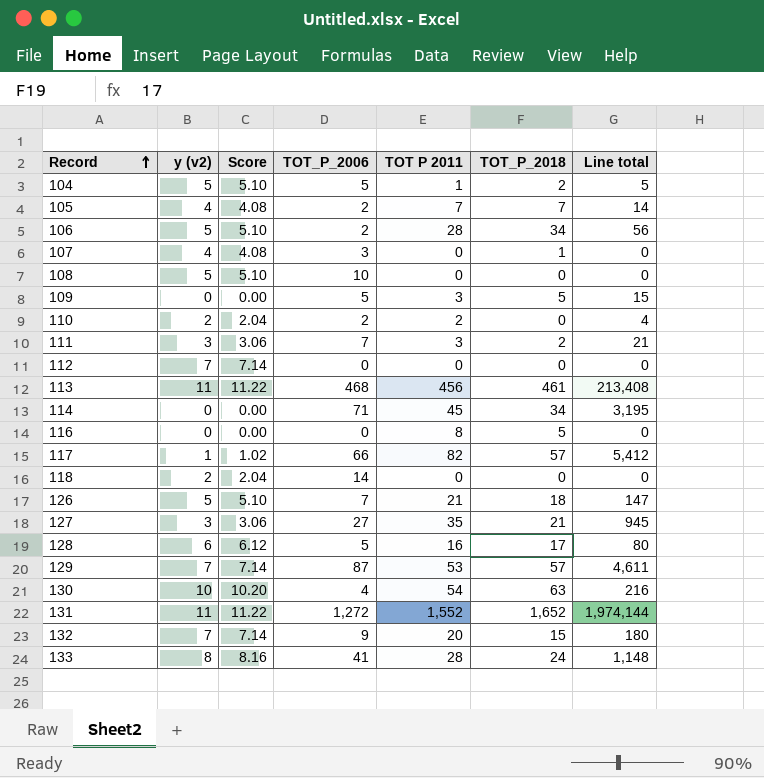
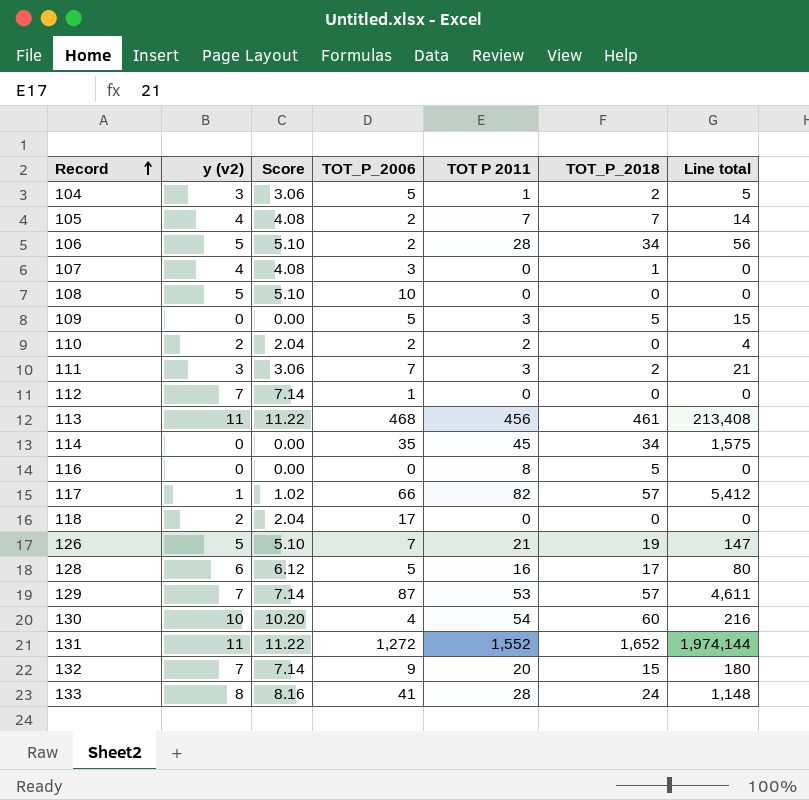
row 127: 3 | 3.06 | 27 | 35 | 21 | 945 -> none
104 | y (v2): 5 -> 3
104 | Score: 5.10 -> 3.06
112 | TOT_P_2006: 0 -> 1
114 | TOT_P_2006: 71 -> 35
114 | Line total: 3,195 -> 1,575
118 | TOT_P_2006: 14 -> 17
126 | TOT_P_2018: 18 -> 19
130 | TOT_P_2018: 63 -> 60

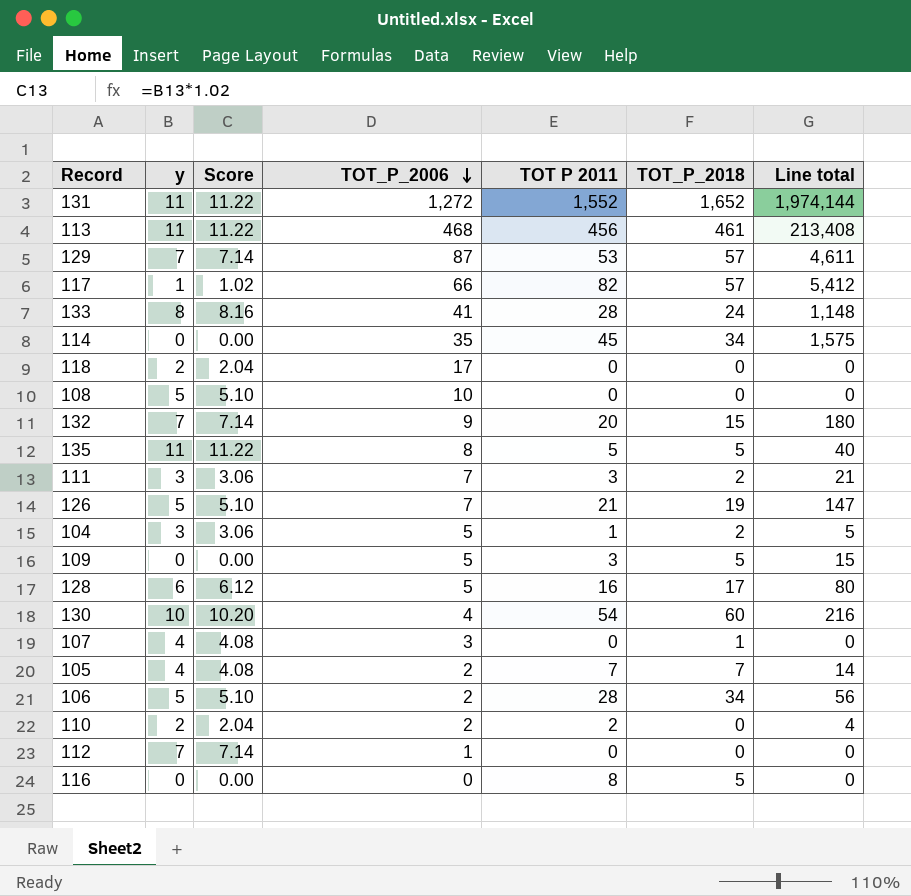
row order: Record ascending -> TOT_P_2006 descending
column name: y (v2) -> y
row 135: none -> 11 | 11.22 | 8 | 5 | 5 | 40

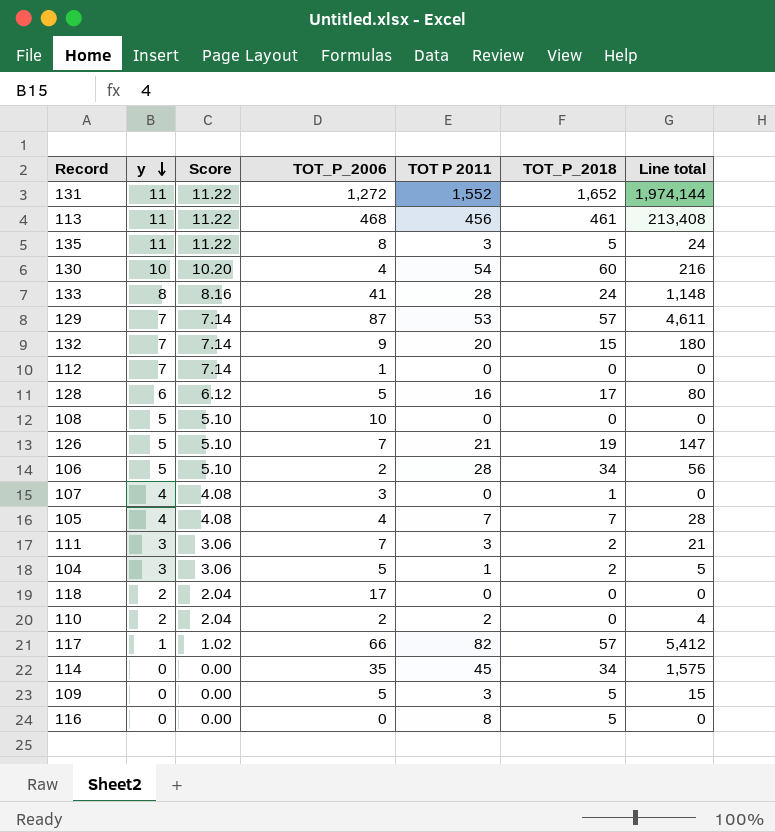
row order: TOT_P_2006 descending -> y descending
135 | TOT P 2011: 5 -> 3
135 | Line total: 40 -> 24
105 | TOT_P_2006: 2 -> 4
105 | Line total: 14 -> 28

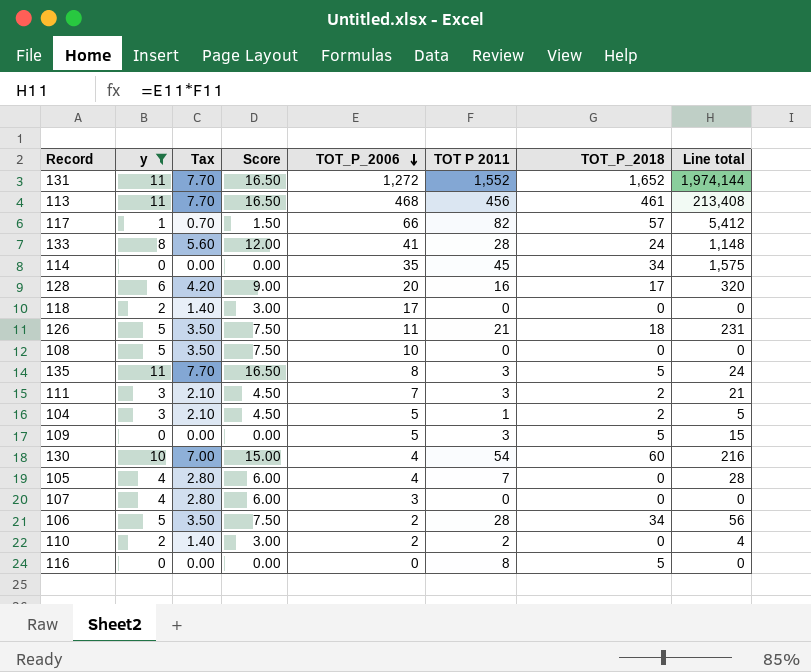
filter: none -> y != 7
row order: y descending -> TOT_P_2006 descending
column Tax | formula: none -> [y] * 0.7
column Score | formula: [y] * 1.02 -> [y] * 1.5
128 | TOT_P_2006: 5 -> 20
128 | Line total: 80 -> 320
126 | TOT_P_2006: 7 -> 11
126 | TOT_P_2018: 19 -> 18
126 | Line total: 147 -> 231
105 | TOT_P_2018: 7 -> 0
107 | TOT_P_2018: 1 -> 0

